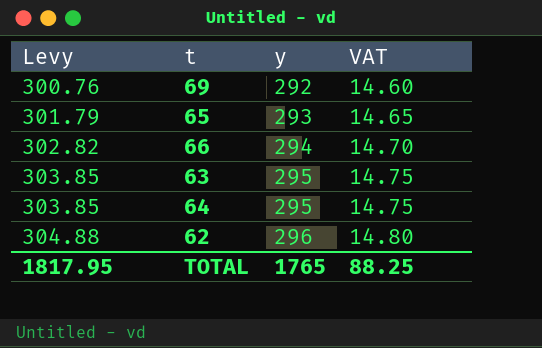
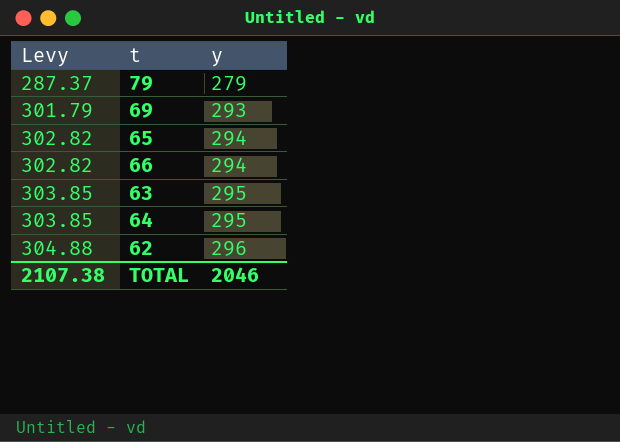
column VAT | formula: [y] * 0.05 -> none
row 79: none -> 287.37 | 279
69 | Levy: 300.76 -> 301.79
69 | y: 292 -> 293
65 | Levy: 301.79 -> 302.82
65 | y: 293 -> 294
TOTAL | Levy: 1817.95 -> 2107.38
TOTAL | y: 1765 -> 2046

